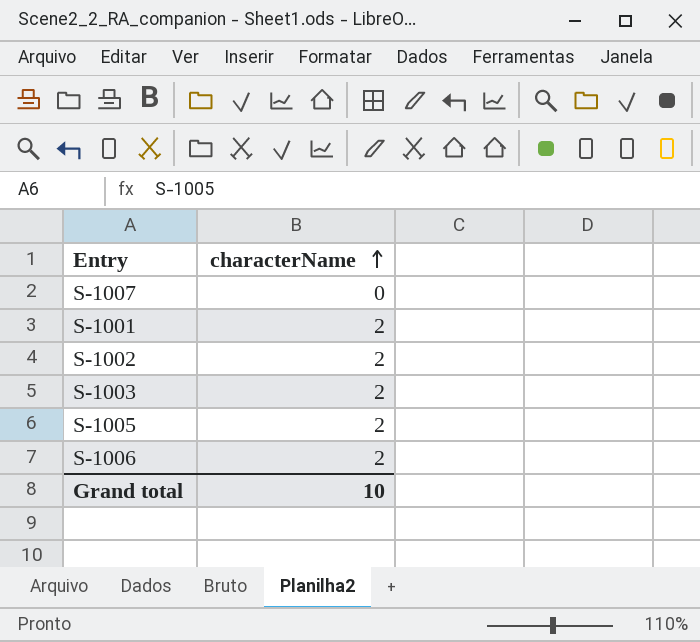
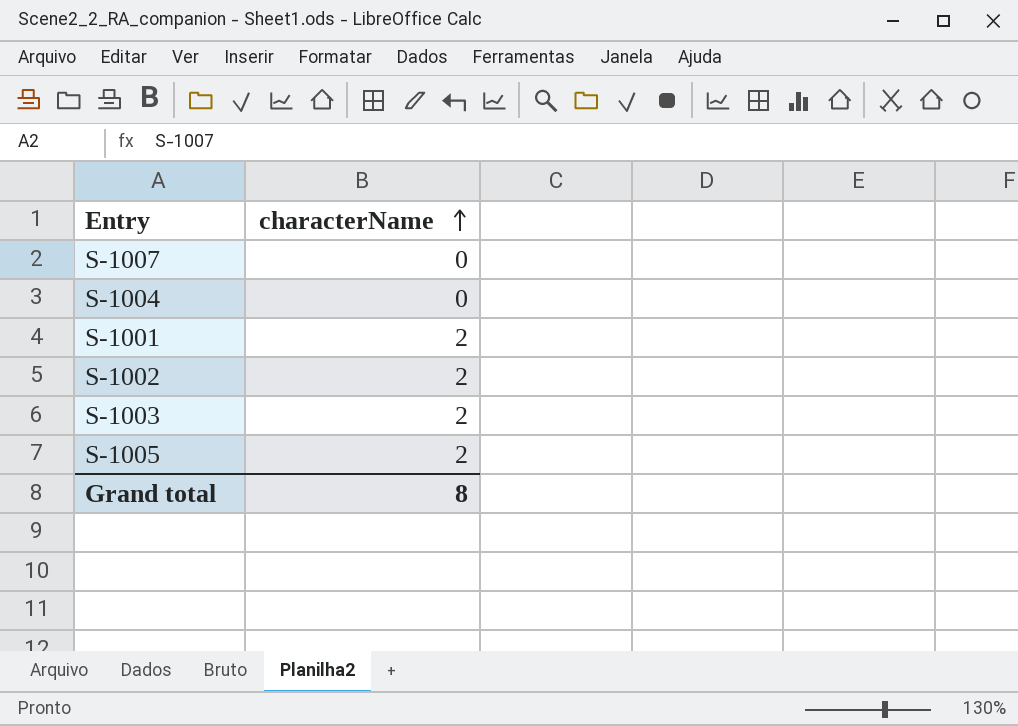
row S-1006: 2 -> none
row S-1004: none -> 0
Grand total | characterName: 10 -> 8

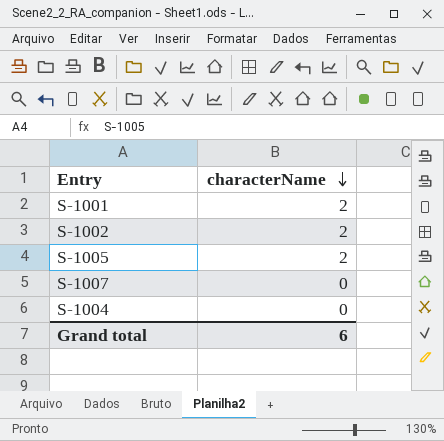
row order: characterName ascending -> characterName descending
row S-1003: 2 -> none
Grand total | characterName: 8 -> 6

